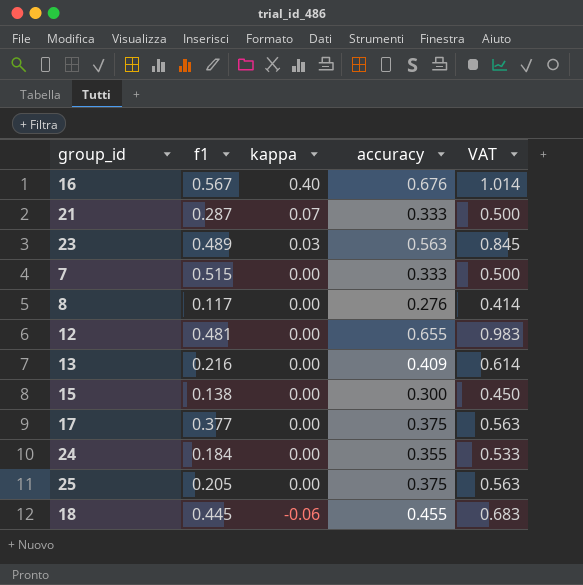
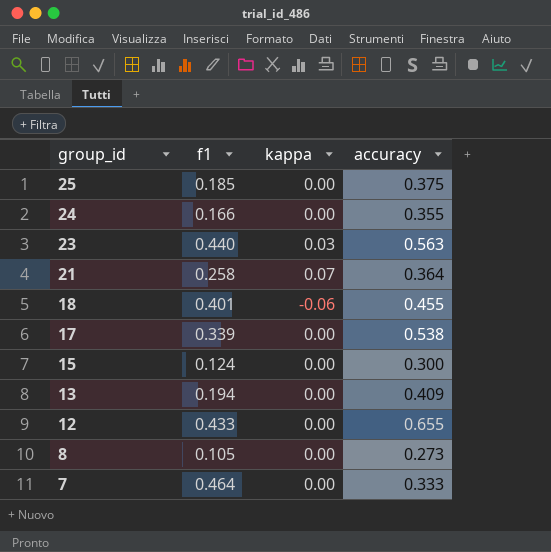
row order: kappa descending -> group_id descending
column VAT | formula: [accuracy] * 1.5 -> none
row 16: 0.567 | 0.40 | 0.676 | 1.014 -> none
25 | f1: 0.205 -> 0.185
24 | f1: 0.184 -> 0.166
23 | f1: 0.489 -> 0.440
21 | f1: 0.287 -> 0.258
21 | accuracy: 0.333 -> 0.364
18 | f1: 0.445 -> 0.401
17 | f1: 0.377 -> 0.339
17 | accuracy: 0.375 -> 0.538
15 | f1: 0.138 -> 0.124
13 | f1: 0.216 -> 0.194
12 | f1: 0.481 -> 0.433
8 | f1: 0.117 -> 0.105
8 | accuracy: 0.276 -> 0.273
7 | f1: 0.515 -> 0.464

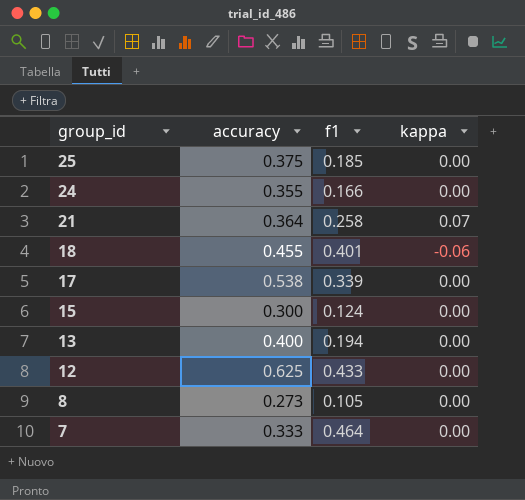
column accuracy | position: 4 -> 2
row 23: 0.440 | 0.03 | 0.563 -> none
13 | accuracy: 0.409 -> 0.400
12 | accuracy: 0.655 -> 0.625

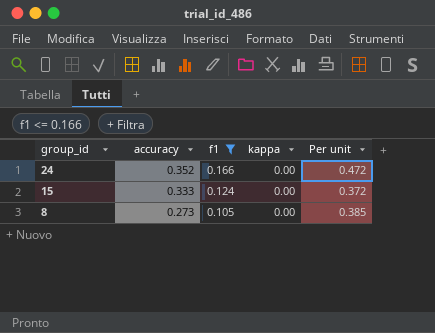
filter: none -> f1 <= 0.166
column Per unit | formula: none -> [f1] / [accuracy]
24 | accuracy: 0.355 -> 0.352
15 | accuracy: 0.300 -> 0.333

